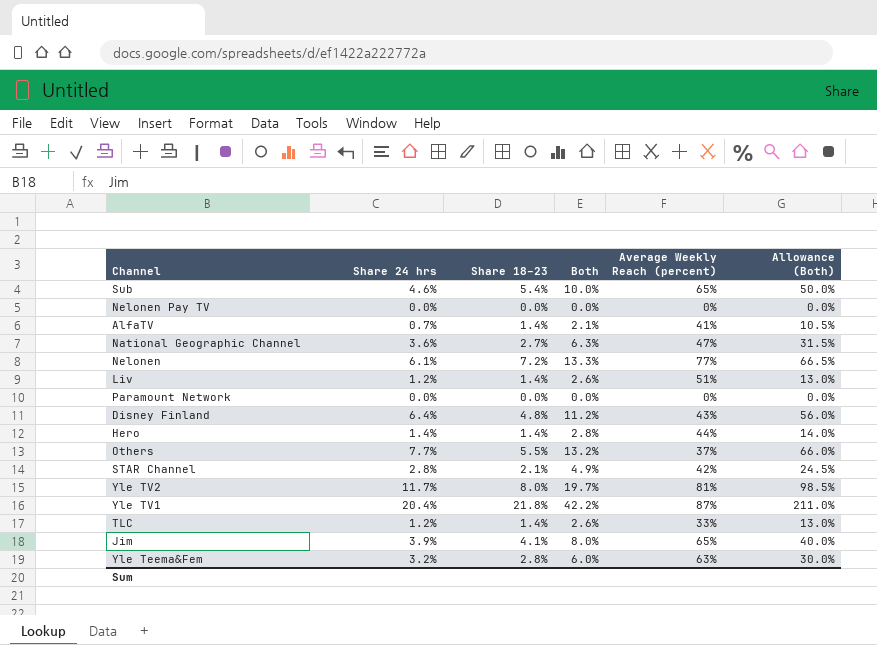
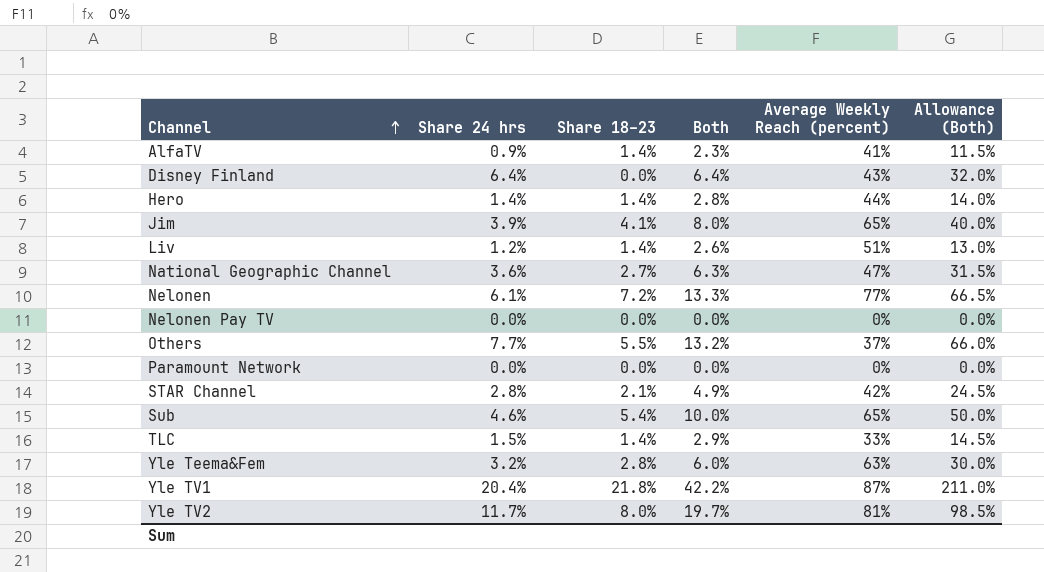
row order: none -> Channel ascending
AlfaTV | Share 24 hrs: 0.7% -> 0.9%
AlfaTV | Both: 2.1% -> 2.3%
AlfaTV | Allowance (Both): 10.5% -> 11.5%
Disney Finland | Share 18–23: 4.8% -> 0.0%
Disney Finland | Both: 11.2% -> 6.4%
Disney Finland | Allowance (Both): 56.0% -> 32.0%
TLC | Share 24 hrs: 1.2% -> 1.5%
TLC | Both: 2.6% -> 2.9%
TLC | Allowance (Both): 13.0% -> 14.5%

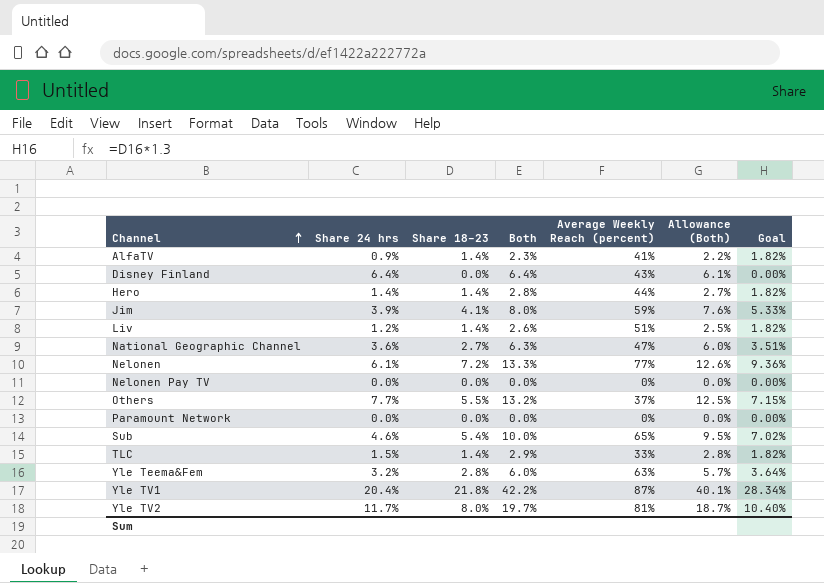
column Allowance (Both) | formula: [Both] * 5 -> [Both] * 0.95
column Goal | formula: none -> [Share 18–23] * 1.3
row STAR Channel: 2.8% | 2.1% | 4.9% | 42% | 24.5% -> none
Jim | Average Weekly Reach (percent): 65% -> 59%

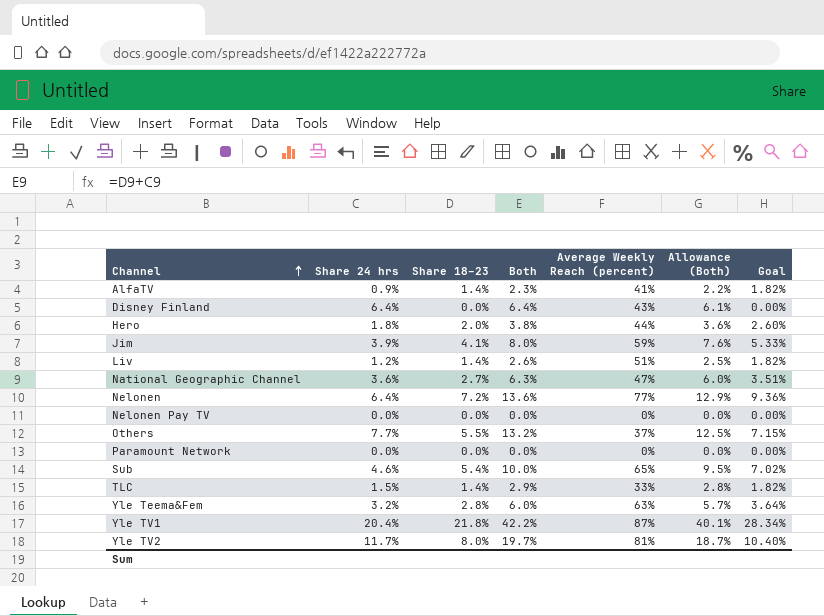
Hero | Share 24 hrs: 1.4% -> 1.8%
Hero | Share 18–23: 1.4% -> 2.0%
Hero | Both: 2.8% -> 3.8%
Hero | Allowance (Both): 2.7% -> 3.6%
Hero | Goal: 1.82% -> 2.60%
Nelonen | Share 24 hrs: 6.1% -> 6.4%
Nelonen | Both: 13.3% -> 13.6%
Nelonen | Allowance (Both): 12.6% -> 12.9%

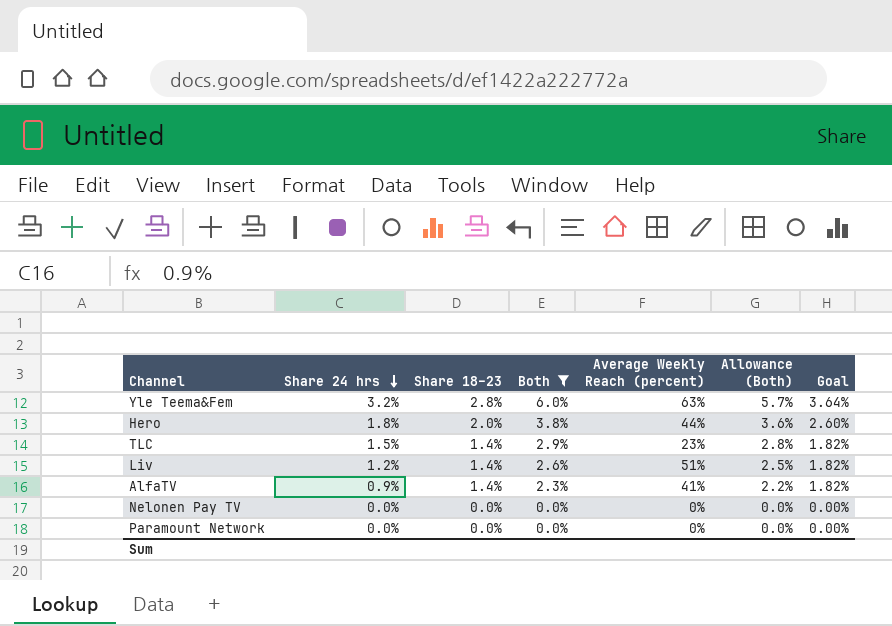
filter: none -> Both <= 6.0%
row order: Channel ascending -> Share 24 hrs descending
TLC | Average Weekly Reach (percent): 33% -> 23%

